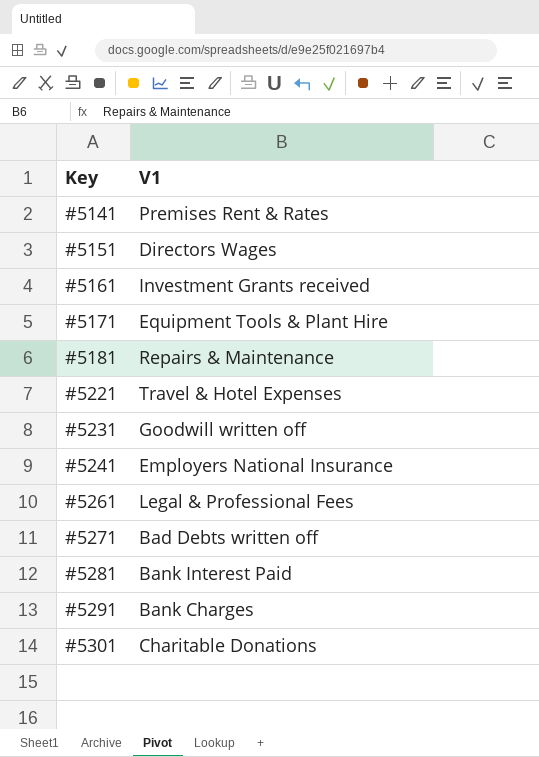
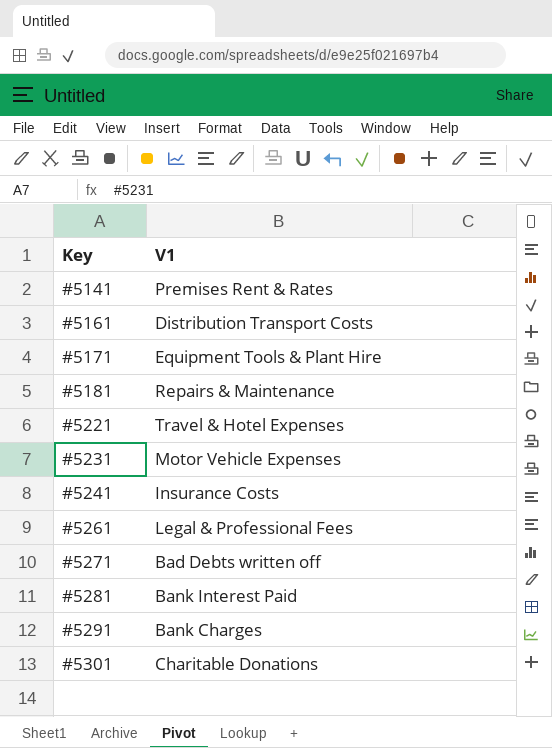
row #5151: Directors Wages -> none
#5161 | V1: Investment Grants received -> Distribution Transport Costs
#5231 | V1: Goodwill written off -> Motor Vehicle Expenses
#5241 | V1: Employers National Insurance -> Insurance Costs

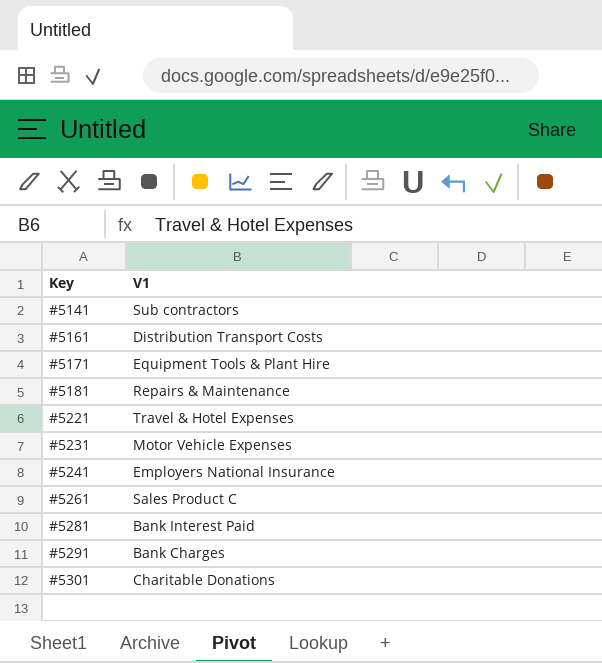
row #5271: Bad Debts written off -> none
#5141 | V1: Premises Rent & Rates -> Sub contractors
#5241 | V1: Insurance Costs -> Employers National Insurance
#5261 | V1: Legal & Professional Fees -> Sales Product C

